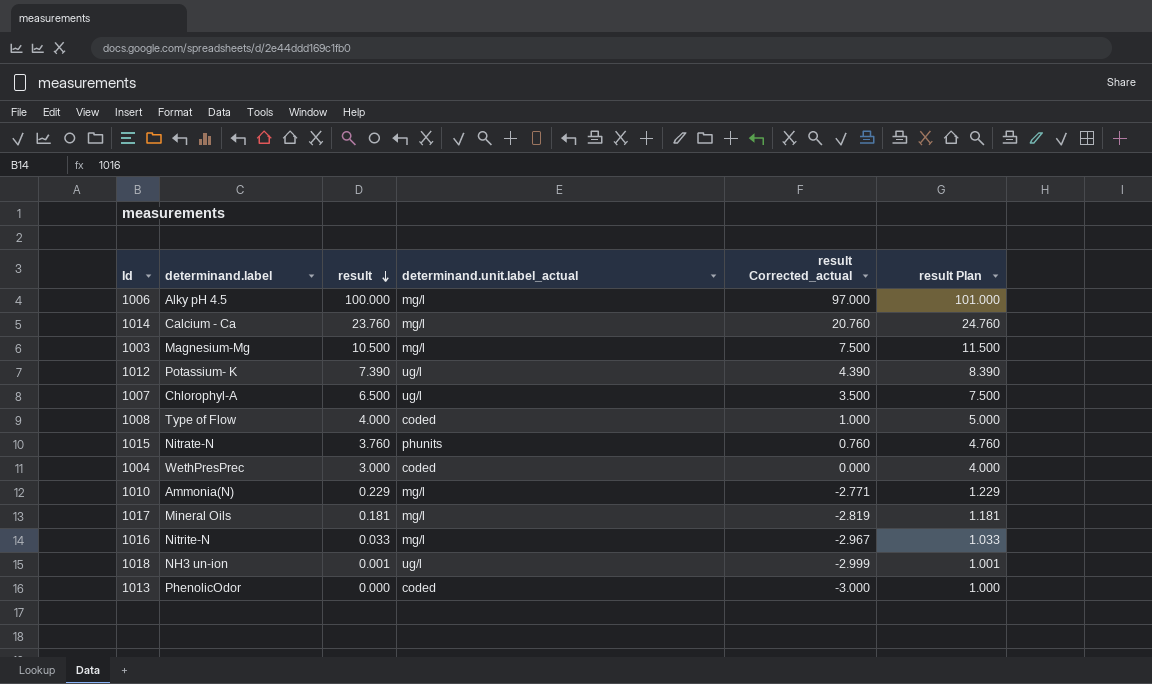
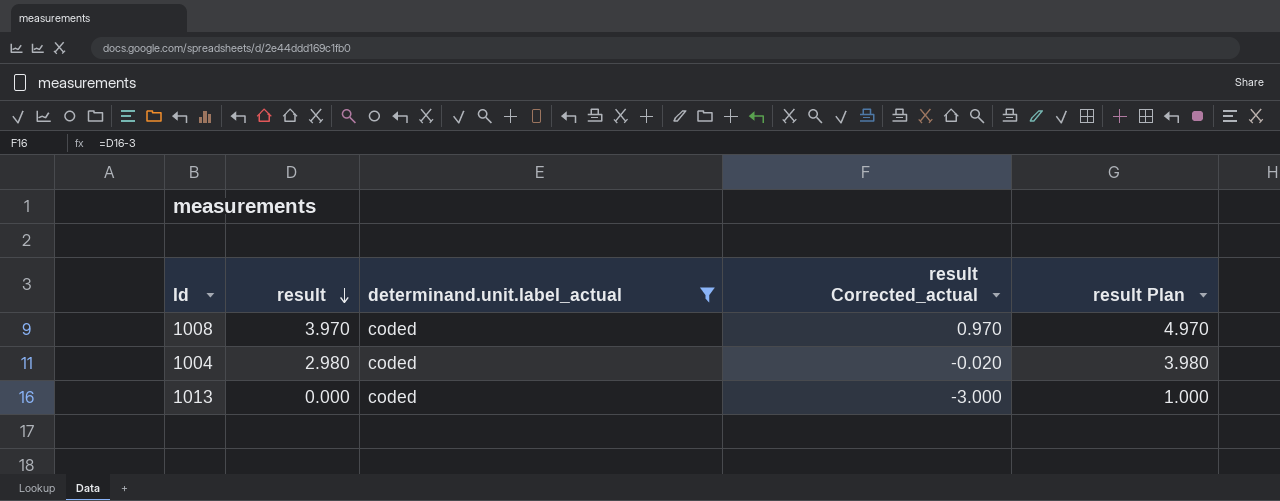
filter: none -> determinand.unit.label_actual = coded
column determinand.label | position: 2 -> none
1008 | result: 4.000 -> 3.970
1008 | result Corrected_actual: 1.000 -> 0.970
1008 | result Plan: 5.000 -> 4.970
1004 | result: 3.000 -> 2.980
1004 | result Corrected_actual: 0.000 -> -0.020
1004 | result Plan: 4.000 -> 3.980

